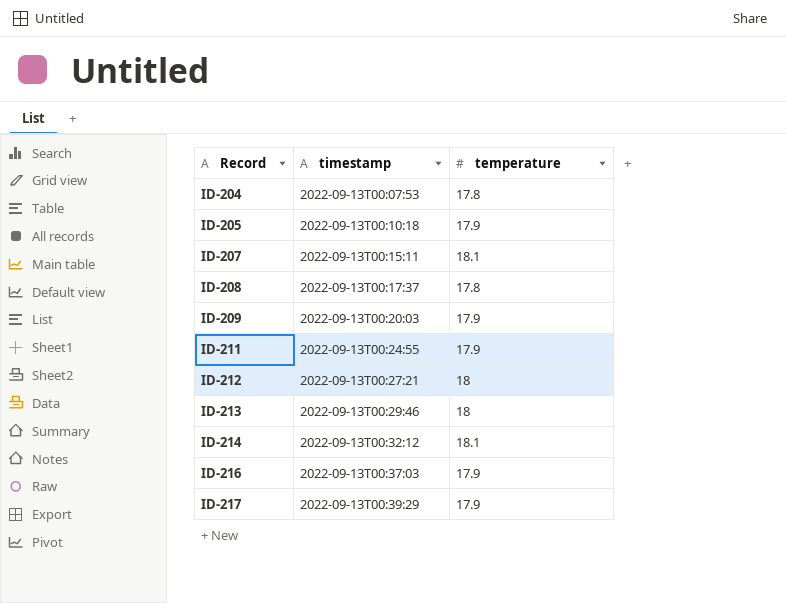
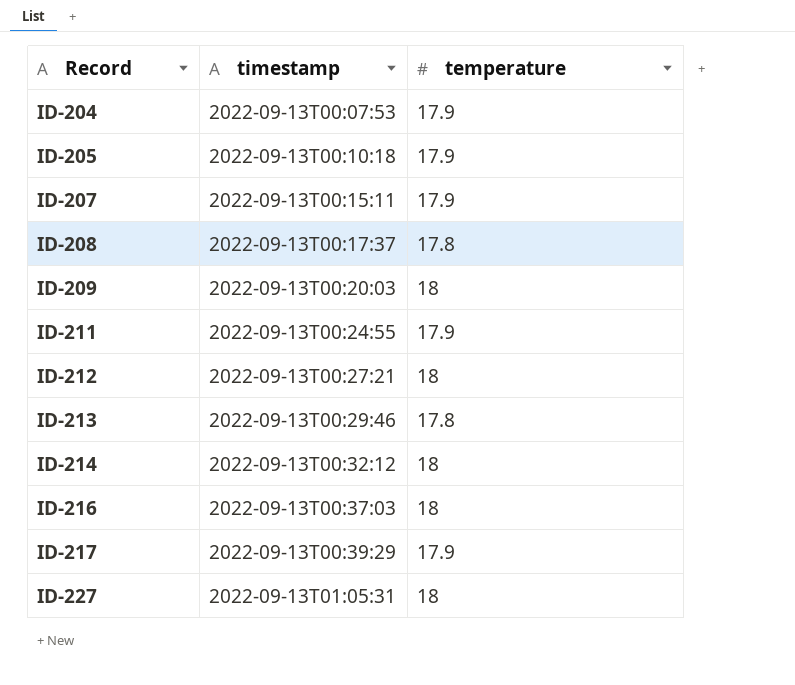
ID-204 | temperature: 17.8 -> 17.9
ID-207 | temperature: 18.1 -> 17.9
ID-209 | temperature: 17.9 -> 18
ID-213 | temperature: 18 -> 17.8
ID-214 | temperature: 18.1 -> 18
ID-216 | temperature: 17.9 -> 18
row ID-227: none -> 2022-09-13T01:05:31 | 18

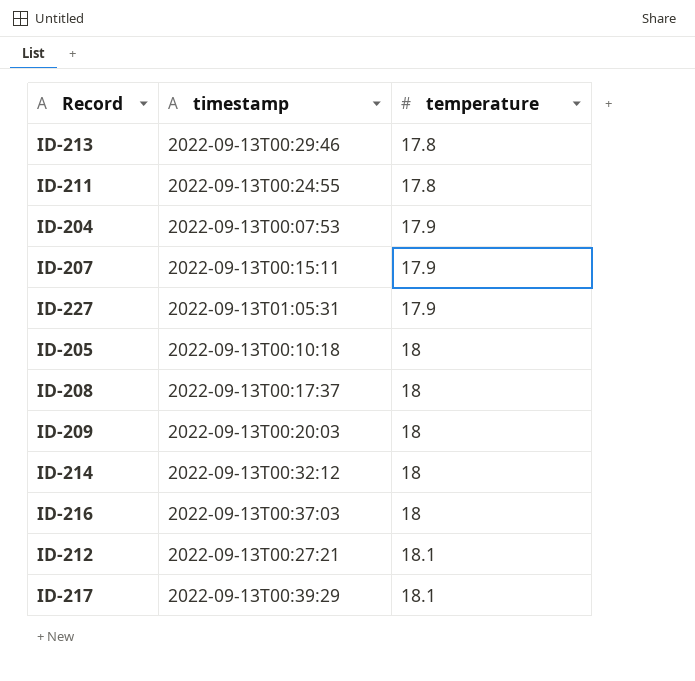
row order: Record ascending -> temperature ascending
ID-211 | temperature: 17.9 -> 17.8
ID-227 | temperature: 18 -> 17.9
ID-205 | temperature: 17.9 -> 18
ID-208 | temperature: 17.8 -> 18
ID-212 | temperature: 18 -> 18.1
ID-217 | temperature: 17.9 -> 18.1

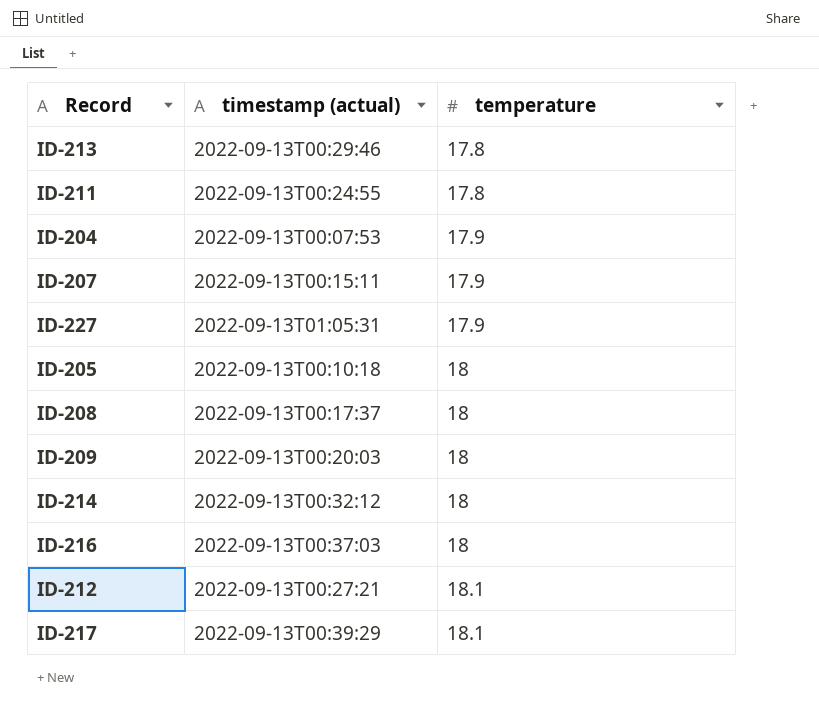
column name: timestamp -> timestamp (actual)

